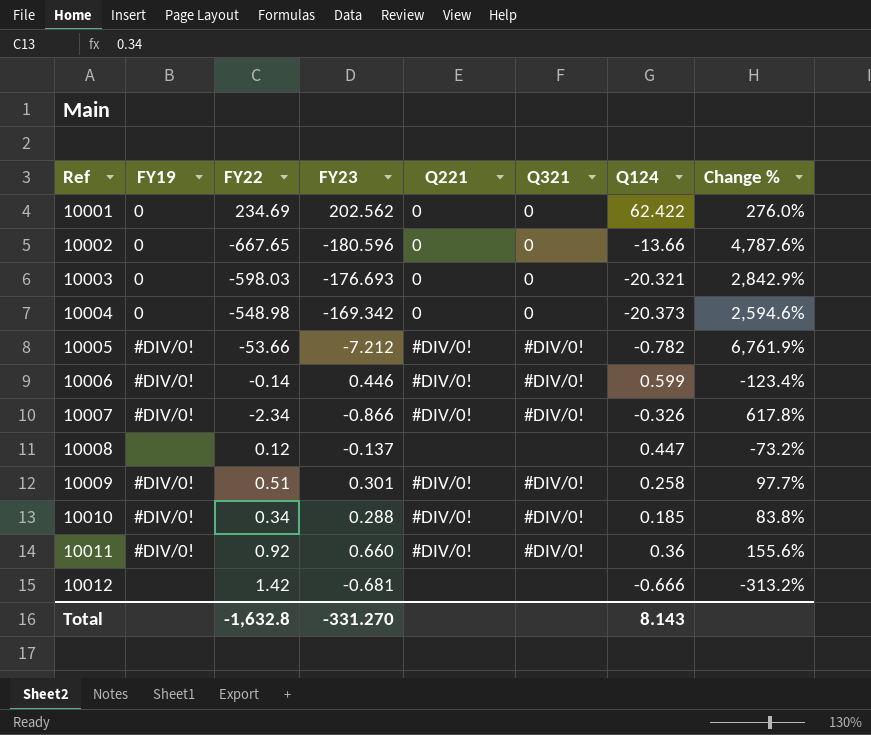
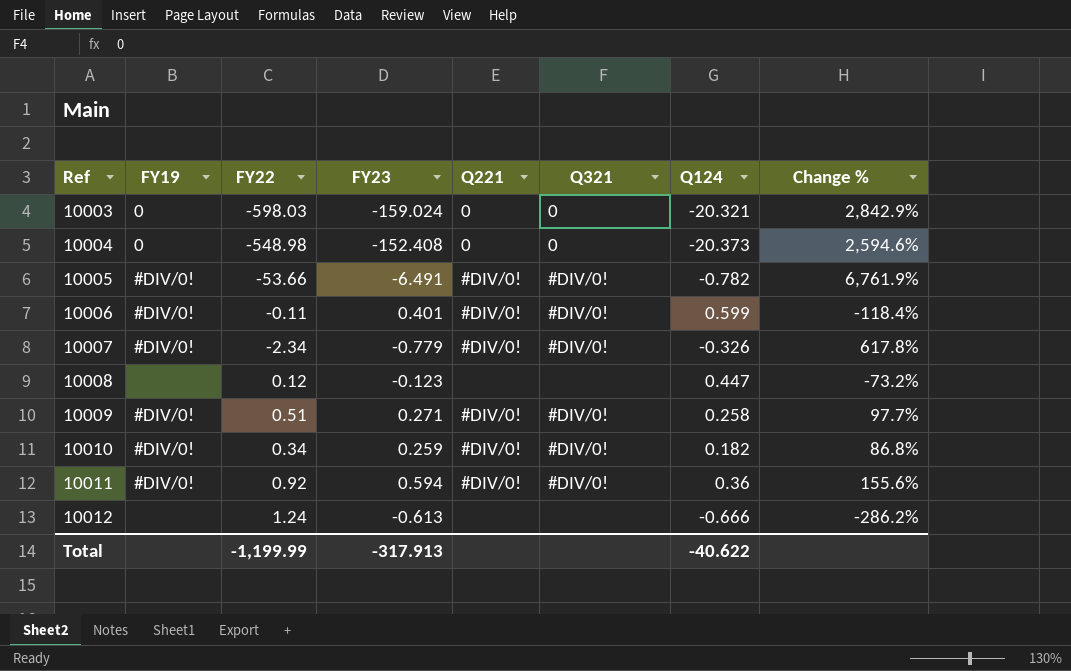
row 10001: 0 | 234.69 | 202.562 | 0 | 0 | 62.422 | 276.0% -> none
row 10002: 0 | -667.65 | -180.596 | 0 | 0 | -13.66 | 4,787.6% -> none
10003 | FY23: -176.693 -> -159.024
10004 | FY23: -169.342 -> -152.408
10005 | FY23: -7.212 -> -6.491
10006 | FY22: -0.14 -> -0.11
10006 | FY23: 0.446 -> 0.401
10006 | Change %: -123.4% -> -118.4%
10007 | FY23: -0.866 -> -0.779
10008 | FY23: -0.137 -> -0.123
10009 | FY23: 0.301 -> 0.271
10010 | FY23: 0.288 -> 0.259
10010 | Q124: 0.185 -> 0.182
10010 | Change %: 83.8% -> 86.8%
10011 | FY23: 0.660 -> 0.594
10012 | FY22: 1.42 -> 1.24
10012 | FY23: -0.681 -> -0.613
10012 | Change %: -313.2% -> -286.2%
Total | FY22: -1,632.8 -> -1,199.99
Total | FY23: -331.270 -> -317.913
Total | Q124: 8.143 -> -40.622

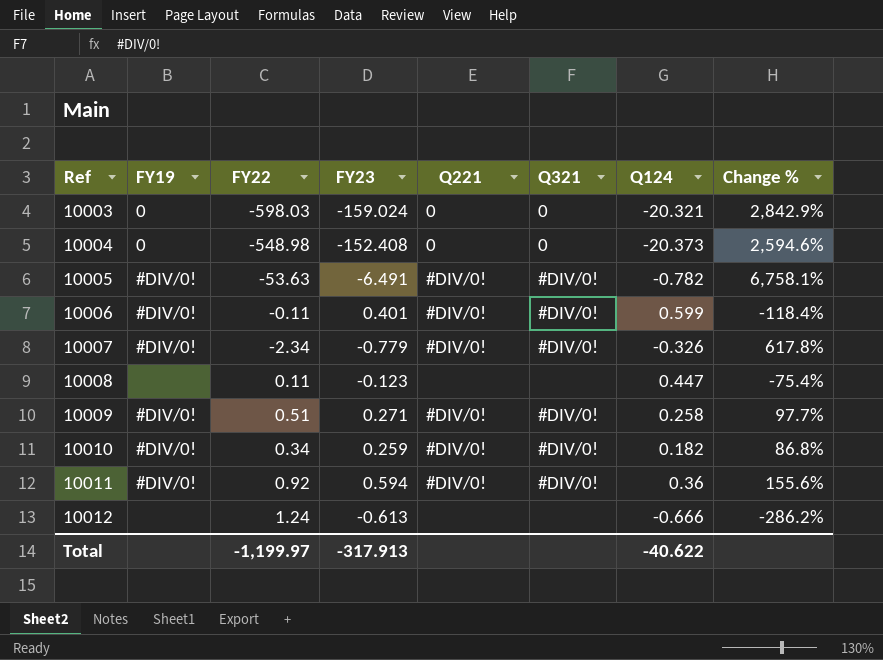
10005 | FY22: -53.66 -> -53.63
10005 | Change %: 6,761.9% -> 6,758.1%
10008 | FY22: 0.12 -> 0.11
10008 | Change %: -73.2% -> -75.4%
Total | FY22: -1,199.99 -> -1,199.97

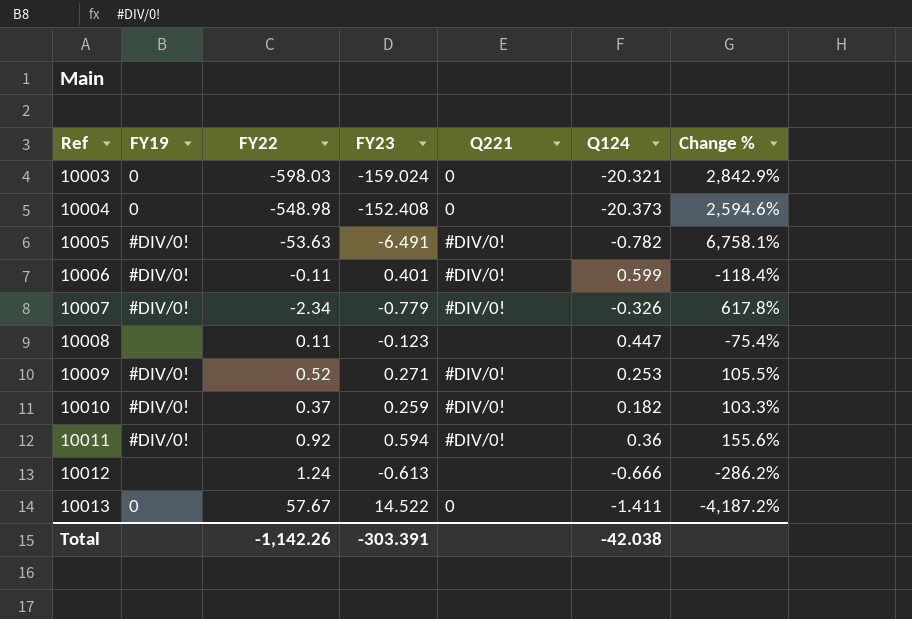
column Q321 | position: 6 -> none
10009 | FY22: 0.51 -> 0.52
10009 | Q124: 0.258 -> 0.253
10009 | Change %: 97.7% -> 105.5%
10010 | FY22: 0.34 -> 0.37
10010 | Change %: 86.8% -> 103.3%
row 10013: none -> 0 | 57.67 | 14.522 | 0 | -1.411 | -4,187.2%
Total | FY22: -1,199.97 -> -1,142.26
Total | FY23: -317.913 -> -303.391
Total | Q124: -40.622 -> -42.038

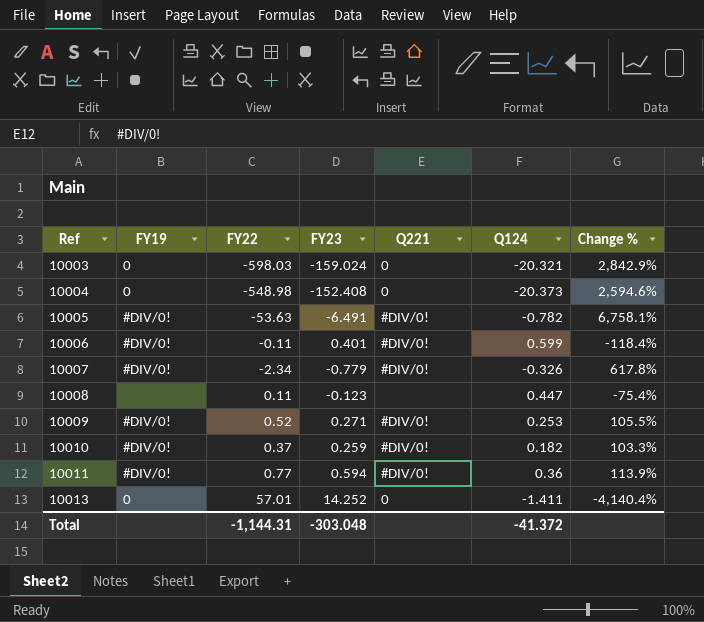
row 10012: none | 1.24 | -0.613 | none | -0.666 | -286.2% -> none
10011 | FY22: 0.92 -> 0.77
10011 | Change %: 155.6% -> 113.9%
10013 | FY22: 57.67 -> 57.01
10013 | FY23: 14.522 -> 14.252
10013 | Change %: -4,187.2% -> -4,140.4%
Total | FY22: -1,142.26 -> -1,144.31
Total | FY23: -303.391 -> -303.048
Total | Q124: -42.038 -> -41.372

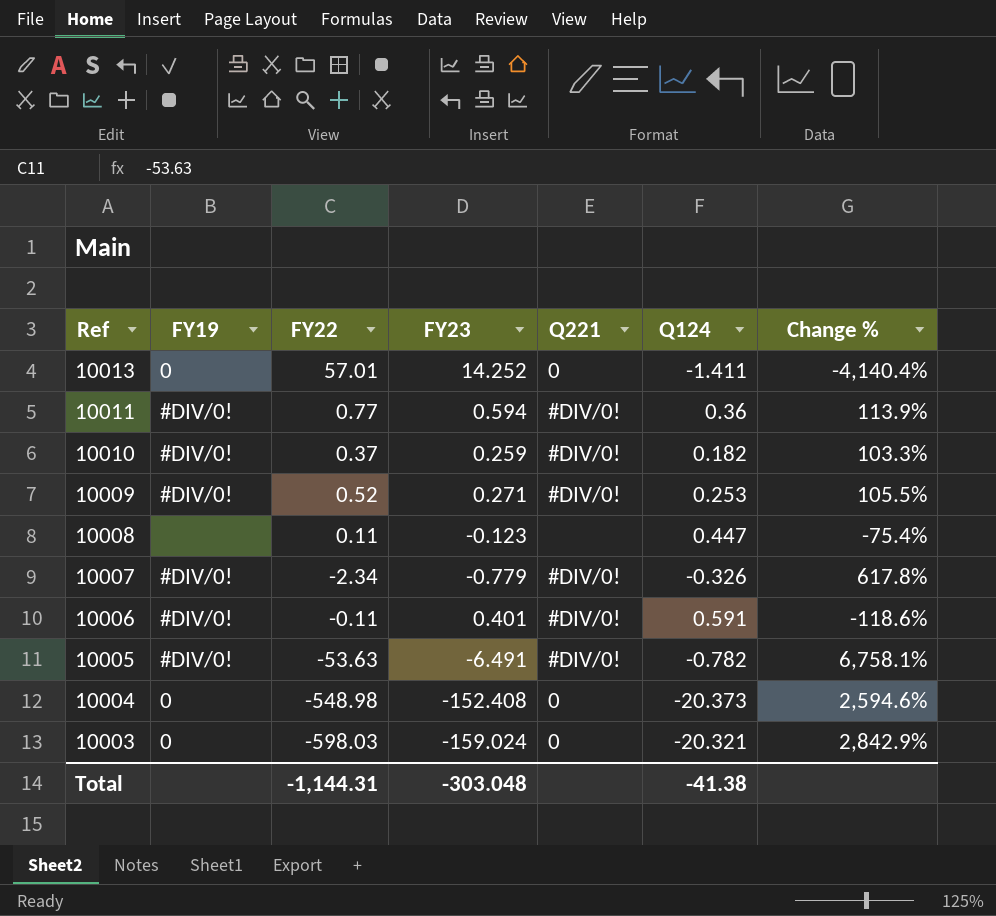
row order: Ref ascending -> Ref descending
10006 | Q124: 0.599 -> 0.591
10006 | Change %: -118.4% -> -118.6%
Total | Q124: -41.372 -> -41.38

